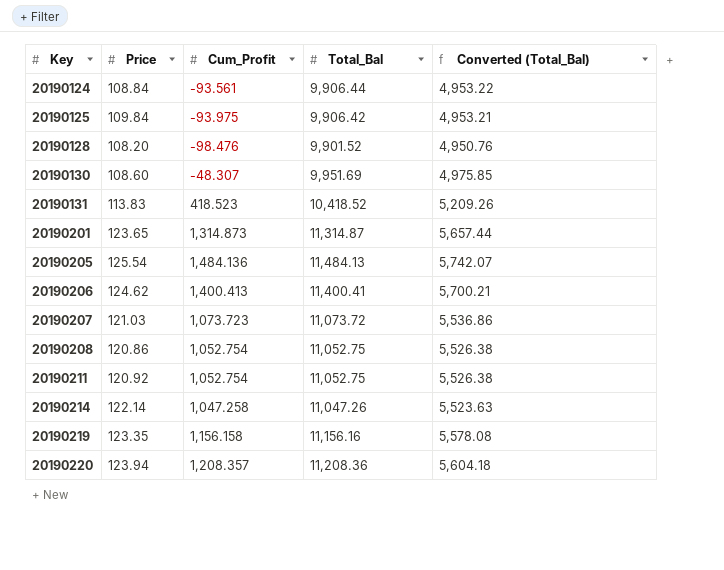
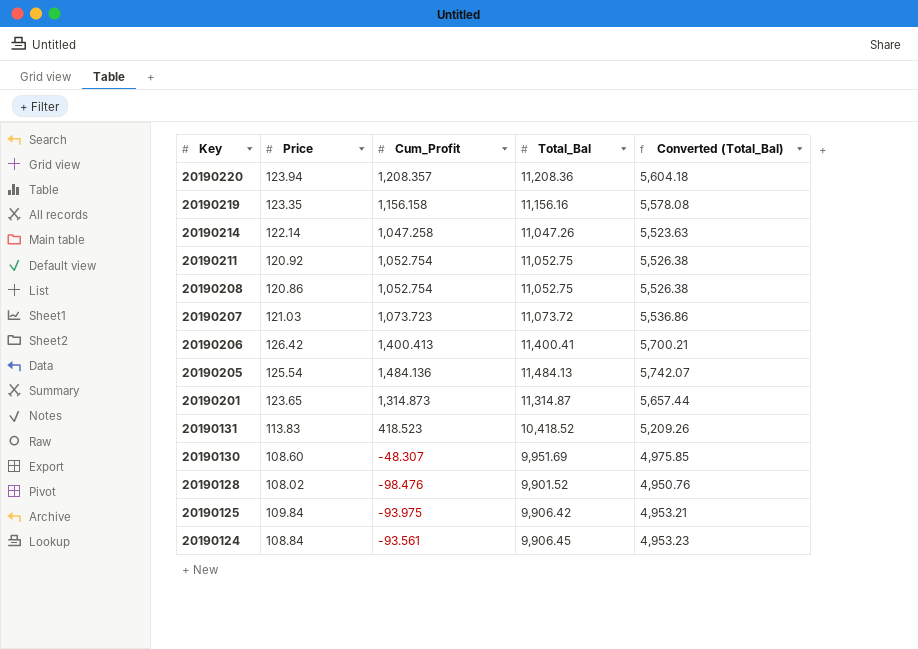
row order: Key ascending -> Key descending
20190206 | Price: 124.62 -> 126.42
20190128 | Price: 108.20 -> 108.02
20190124 | Total_Bal: 9,906.44 -> 9,906.45
20190124 | Converted (Total_Bal): 4,953.22 -> 4,953.23

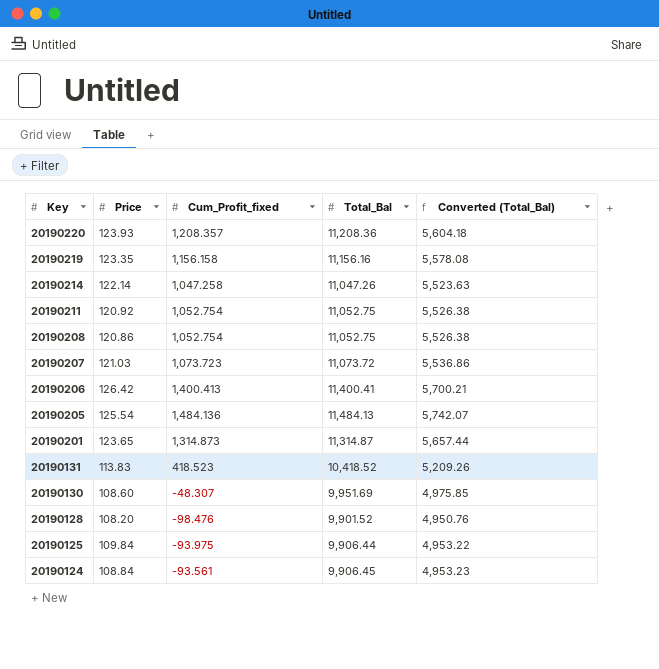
column name: Cum_Profit -> Cum_Profit_fixed
20190220 | Price: 123.94 -> 123.93
20190128 | Price: 108.02 -> 108.20
20190125 | Total_Bal: 9,906.42 -> 9,906.44
20190125 | Converted (Total_Bal): 4,953.21 -> 4,953.22

